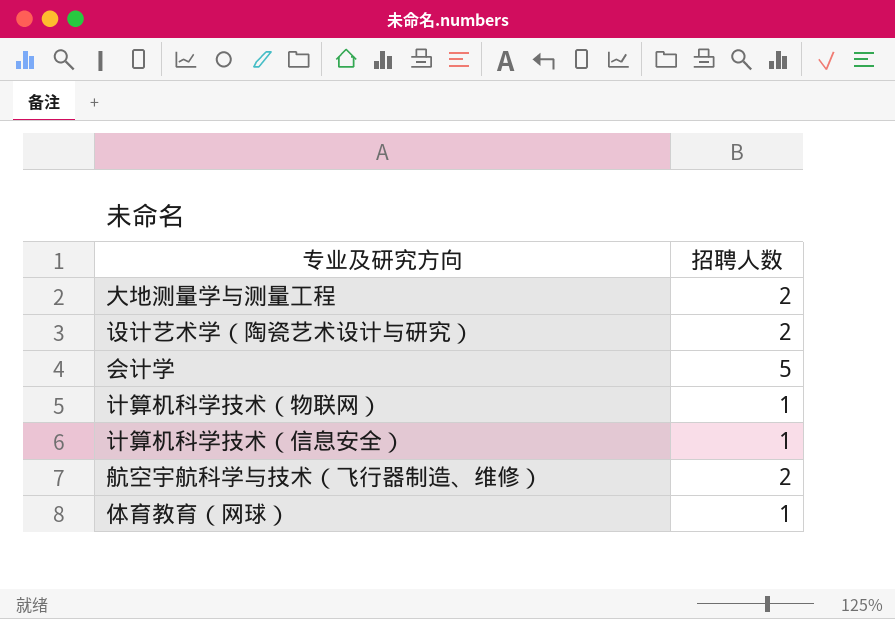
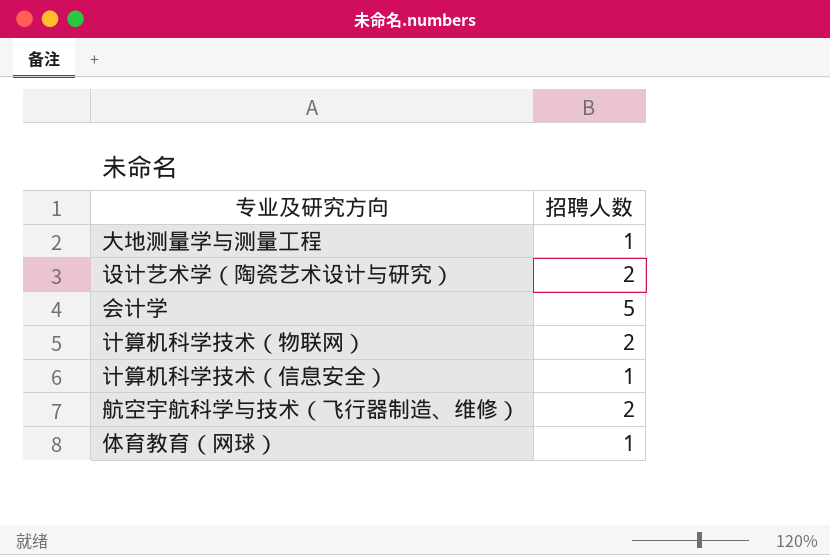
大地测量学与测量工程 | 招聘人数: 2 -> 1
计算机科学技术（物联网） | 招聘人数: 1 -> 2

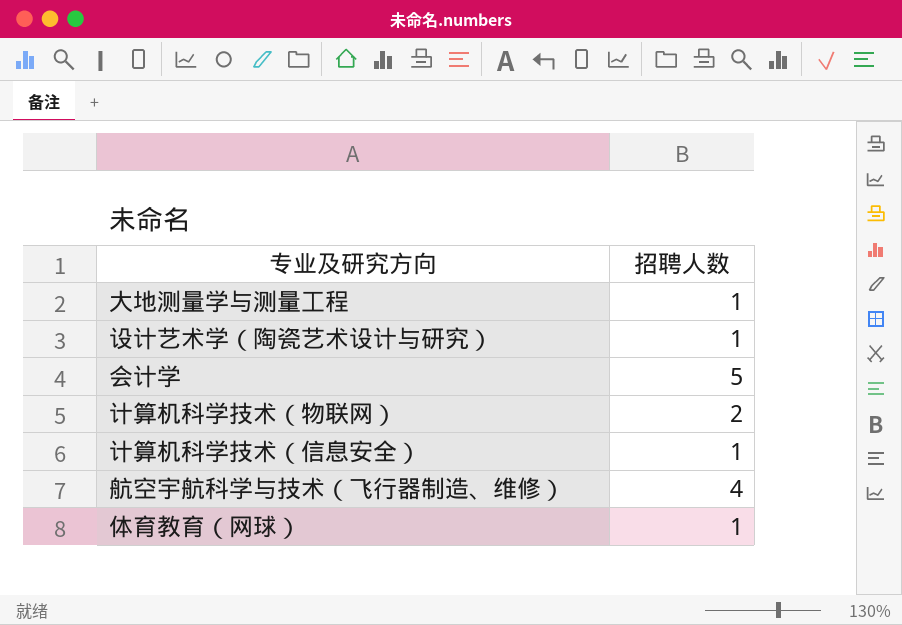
设计艺术学（陶瓷艺术设计与研究） | 招聘人数: 2 -> 1
航空宇航科学与技术（飞行器制造、维修） | 招聘人数: 2 -> 4

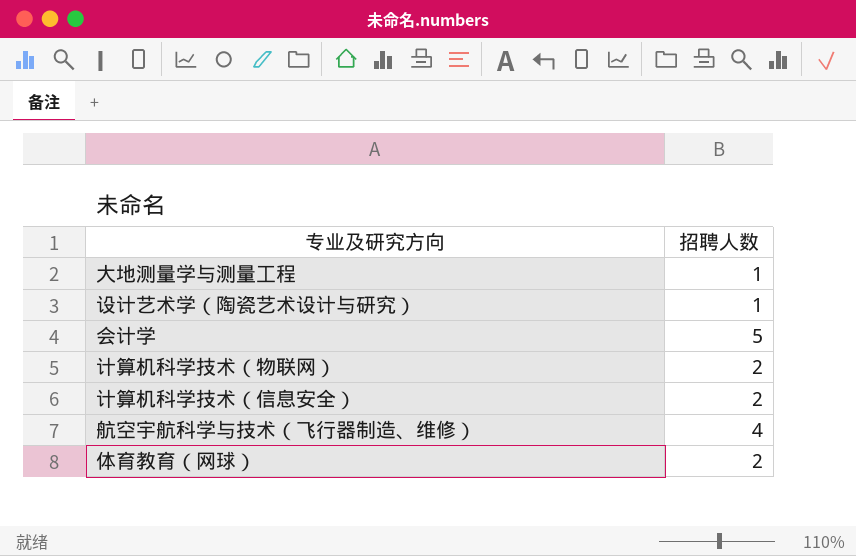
计算机科学技术（信息安全） | 招聘人数: 1 -> 2
体育教育（网球） | 招聘人数: 1 -> 2

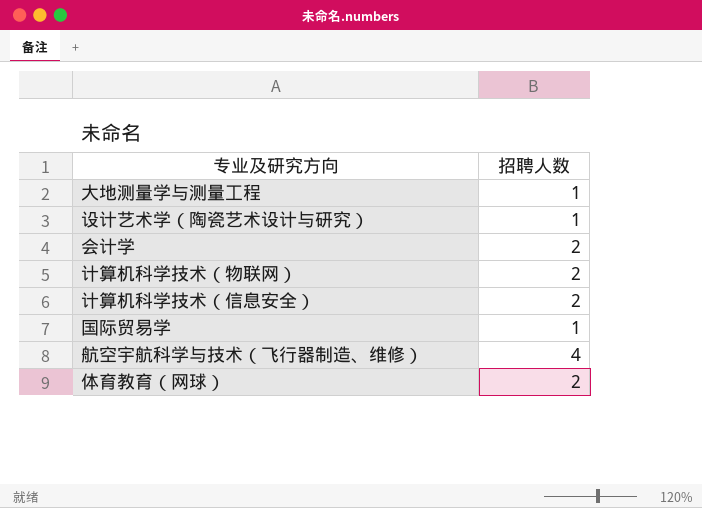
会计学 | 招聘人数: 5 -> 2
row 国际贸易学: none -> 1

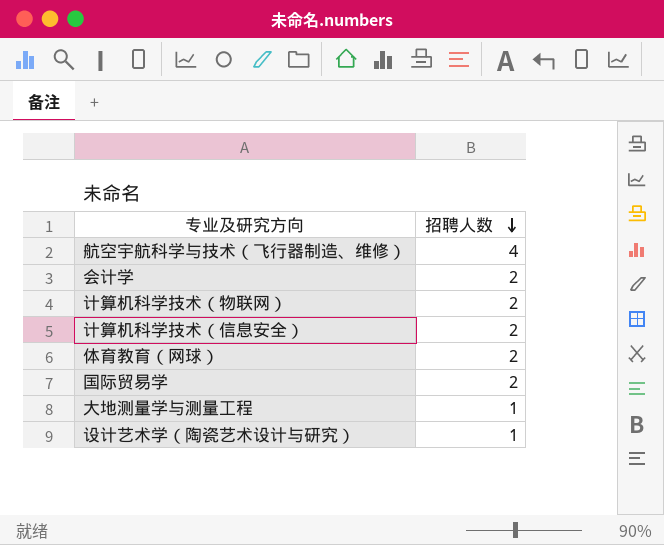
row order: none -> 招聘人数 descending
国际贸易学 | 招聘人数: 1 -> 2

